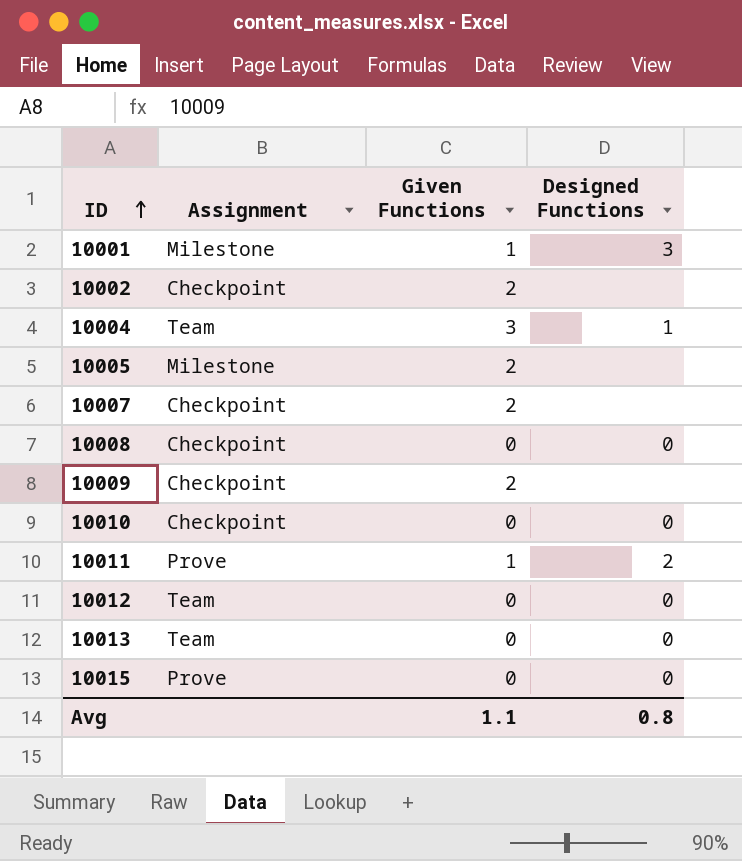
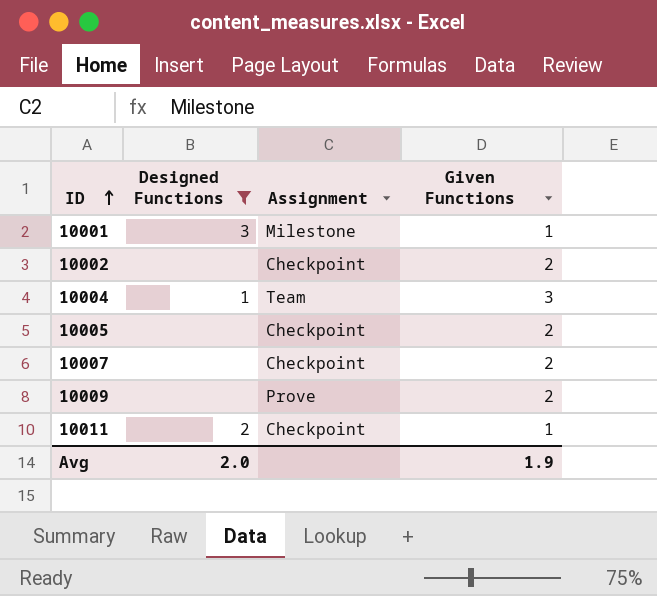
filter: none -> Designed Functions != 0
column Designed Functions | position: 4 -> 2
10005 | Assignment: Milestone -> Checkpoint
10009 | Assignment: Checkpoint -> Prove
10011 | Assignment: Prove -> Checkpoint
Avg | Designed Functions: 0.8 -> 2.0
Avg | Given Functions: 1.1 -> 1.9

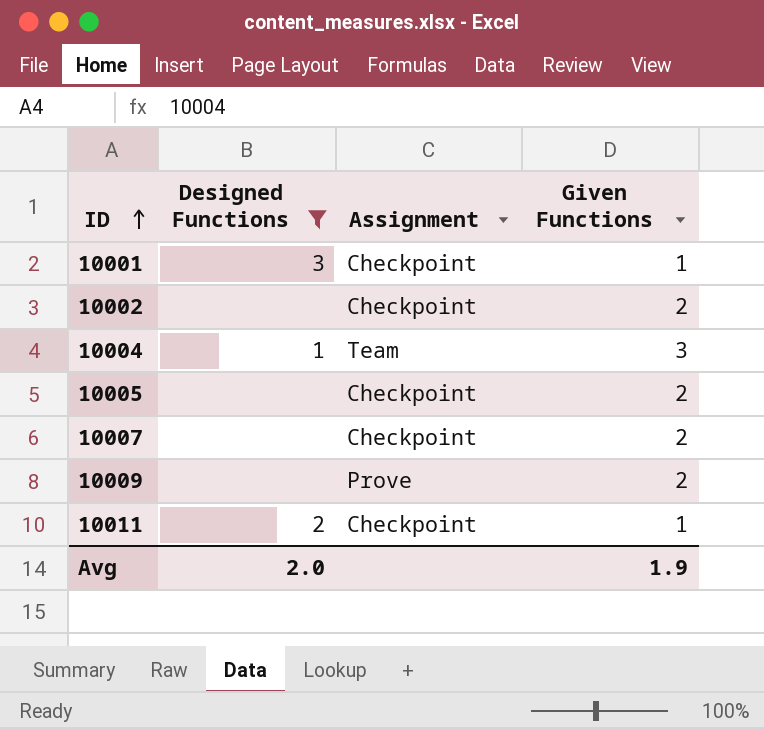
10001 | Assignment: Milestone -> Checkpoint

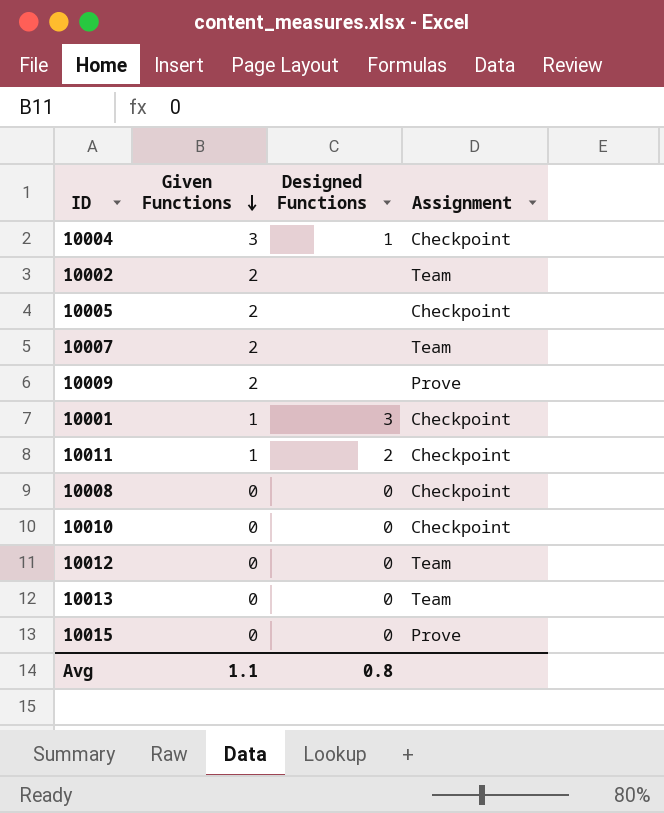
filter: Designed Functions != 0 -> none
row order: ID ascending -> Given Functions descending
column Given Functions | position: 4 -> 2
10004 | Assignment: Team -> Checkpoint
10002 | Assignment: Checkpoint -> Team
10007 | Assignment: Checkpoint -> Team
Avg | Given Functions: 1.9 -> 1.1
Avg | Designed Functions: 2.0 -> 0.8

